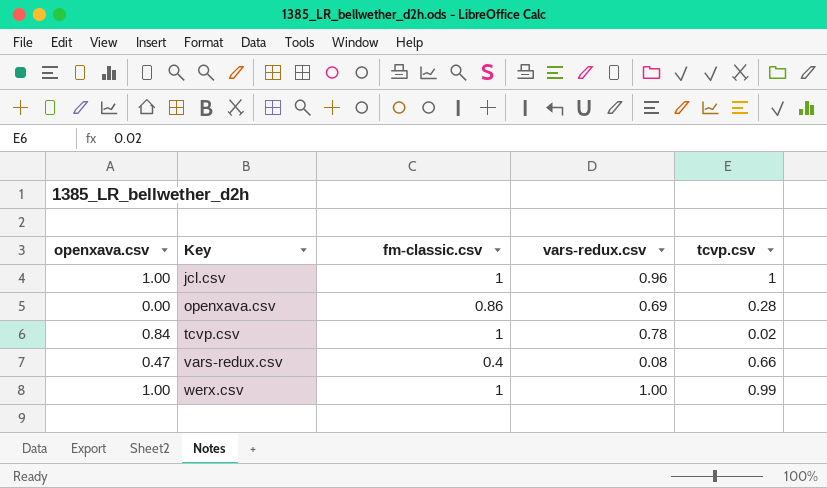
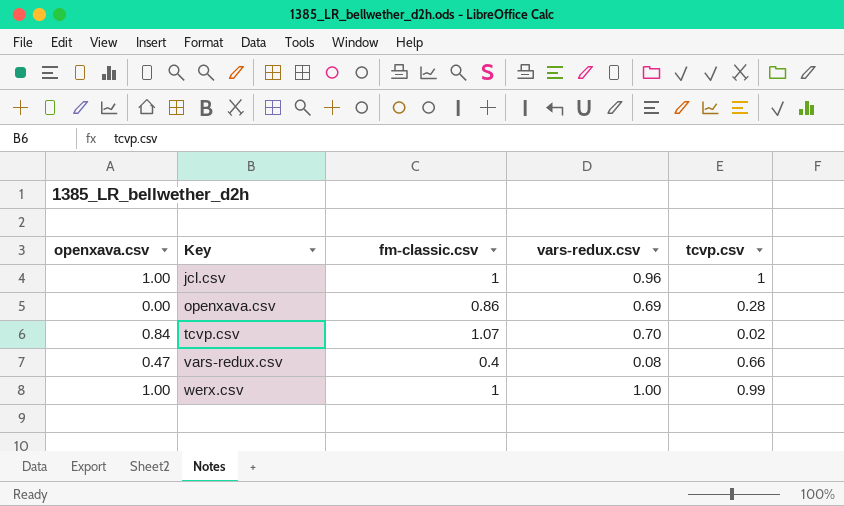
tcvp.csv | fm-classic.csv: 1 -> 1.07
tcvp.csv | vars-redux.csv: 0.78 -> 0.70

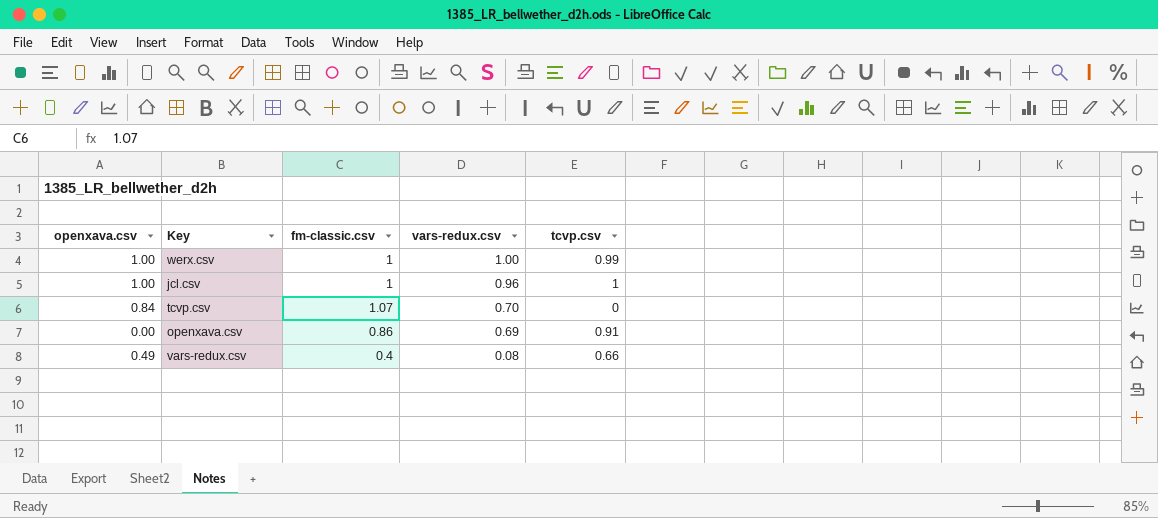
row order: Key ascending -> vars-redux.csv descending
tcvp.csv | tcvp.csv: 0.02 -> 0
openxava.csv | tcvp.csv: 0.28 -> 0.91
vars-redux.csv | openxava.csv: 0.47 -> 0.49

